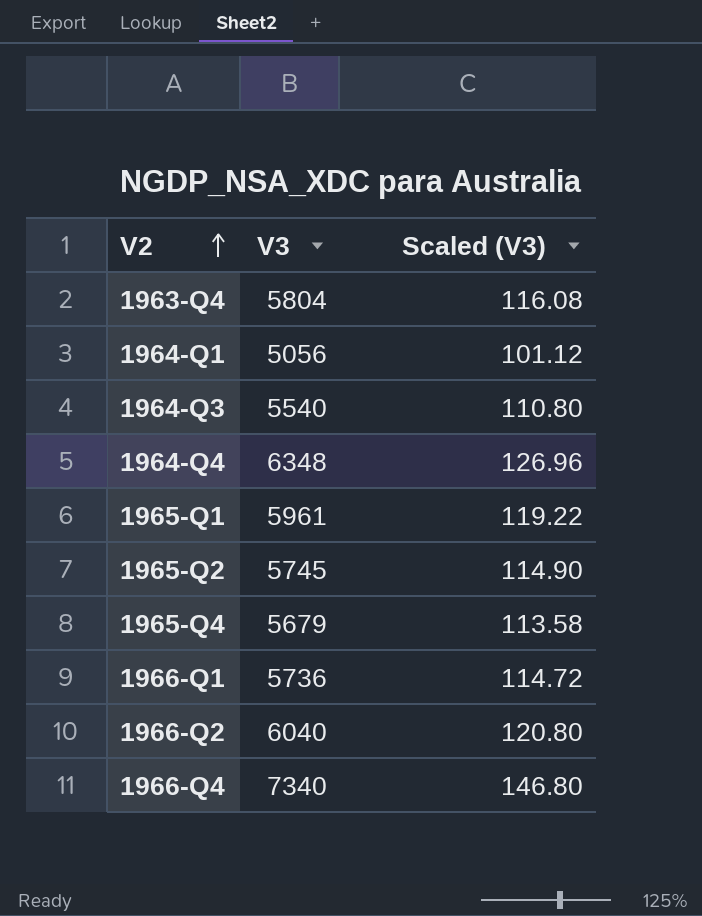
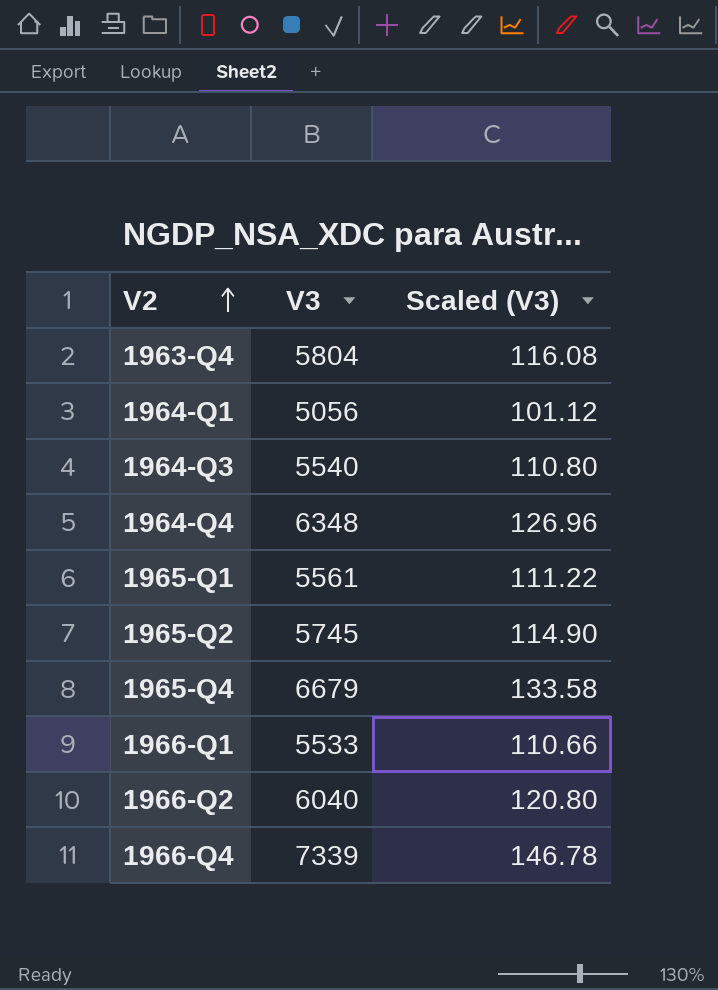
1965-Q1 | V3: 5961 -> 5561
1965-Q1 | Scaled (V3): 119.22 -> 111.22
1965-Q4 | V3: 5679 -> 6679
1965-Q4 | Scaled (V3): 113.58 -> 133.58
1966-Q1 | V3: 5736 -> 5533
1966-Q1 | Scaled (V3): 114.72 -> 110.66
1966-Q4 | V3: 7340 -> 7339
1966-Q4 | Scaled (V3): 146.80 -> 146.78

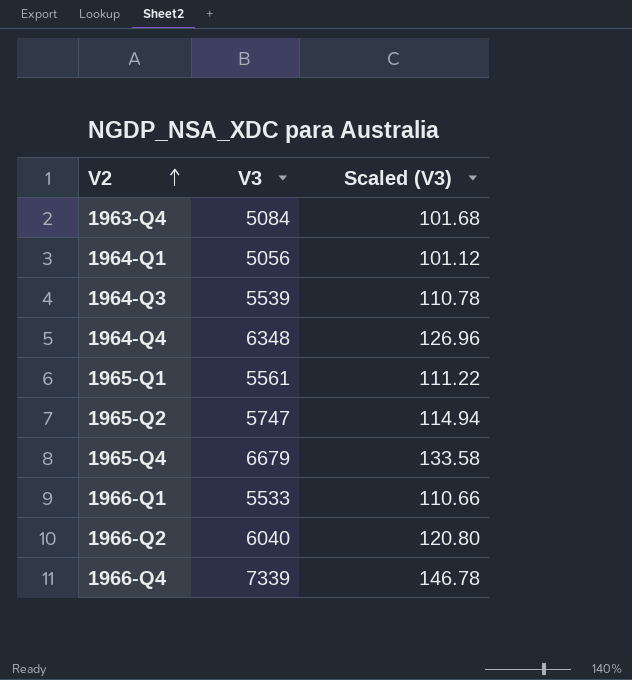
1963-Q4 | V3: 5804 -> 5084
1963-Q4 | Scaled (V3): 116.08 -> 101.68
1964-Q3 | V3: 5540 -> 5539
1964-Q3 | Scaled (V3): 110.80 -> 110.78
1965-Q2 | V3: 5745 -> 5747
1965-Q2 | Scaled (V3): 114.90 -> 114.94

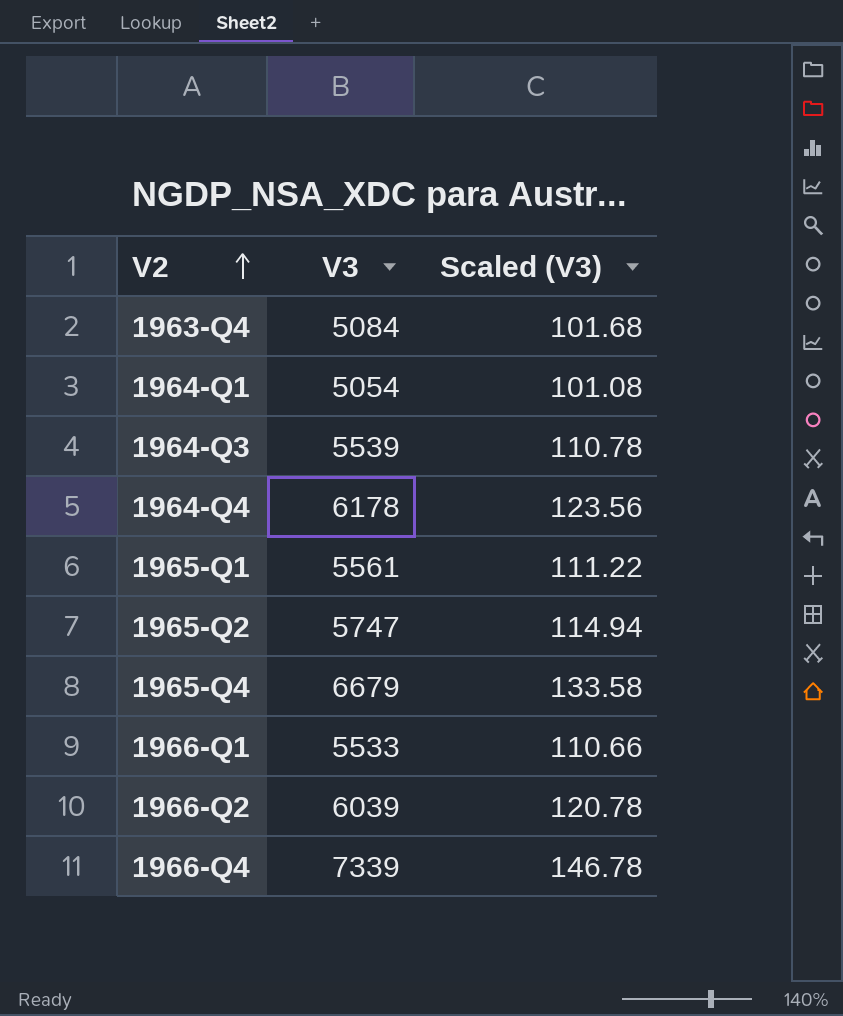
1964-Q1 | V3: 5056 -> 5054
1964-Q1 | Scaled (V3): 101.12 -> 101.08
1964-Q4 | V3: 6348 -> 6178
1964-Q4 | Scaled (V3): 126.96 -> 123.56
1966-Q2 | V3: 6040 -> 6039
1966-Q2 | Scaled (V3): 120.80 -> 120.78

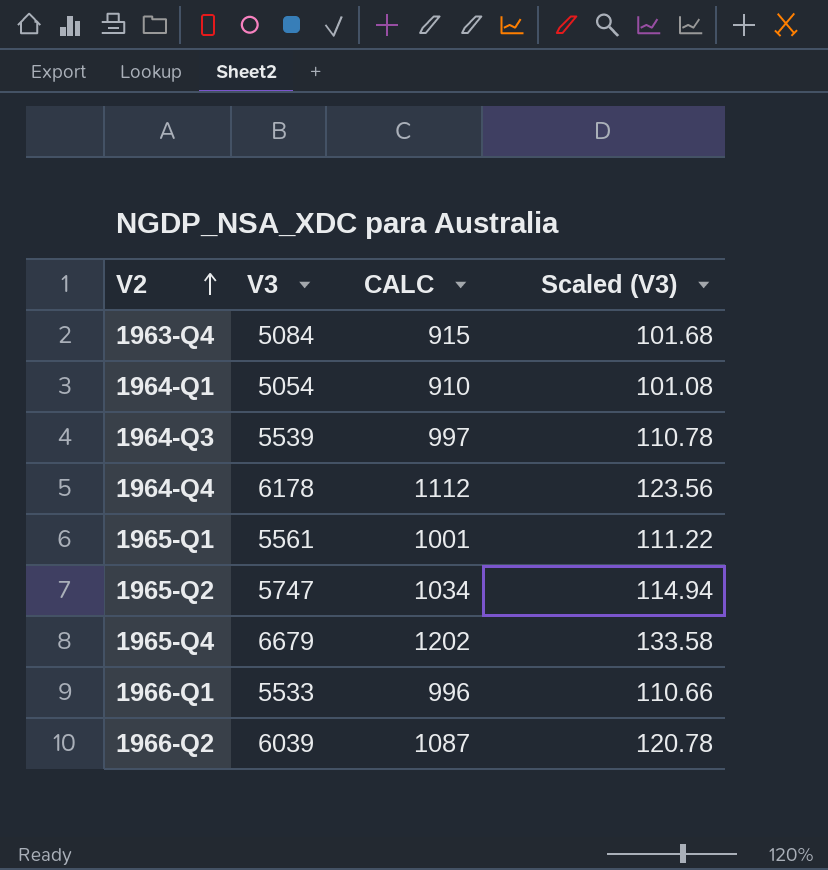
column CALC | formula: none -> [V3] * 0.18
row 1966-Q4: 7339 | 146.78 -> none

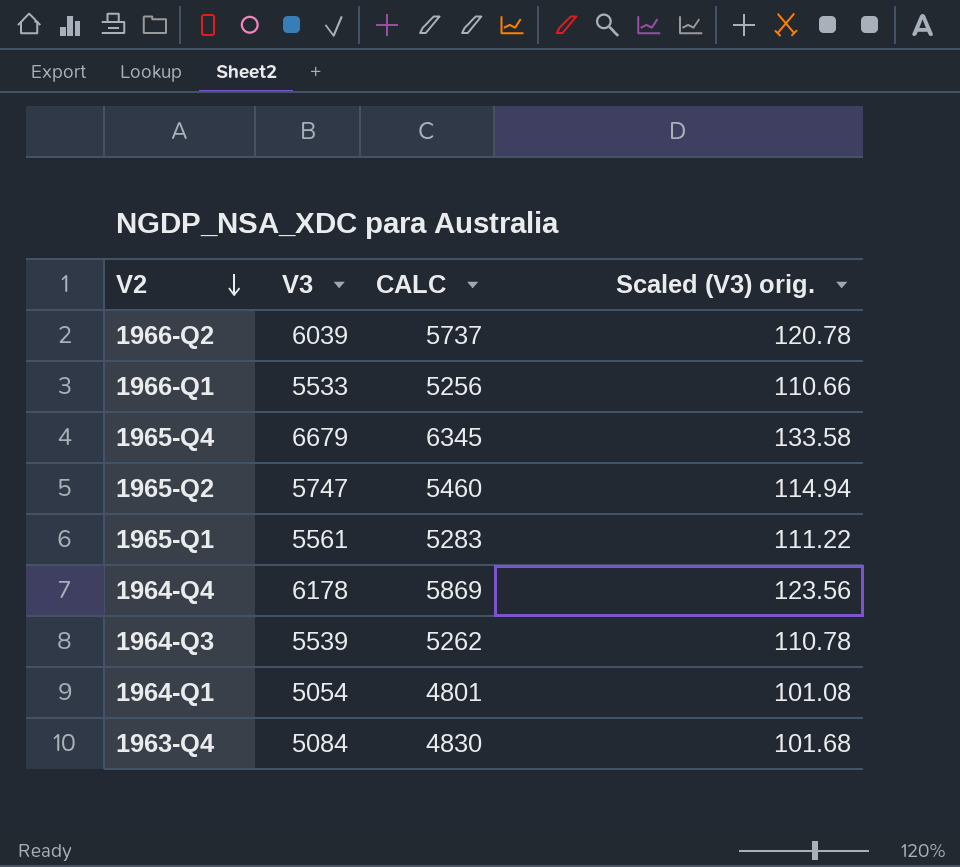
row order: V2 ascending -> V2 descending
column CALC | formula: [V3] * 0.18 -> [V3] * 0.95
column name: Scaled (V3) -> Scaled (V3) orig.

